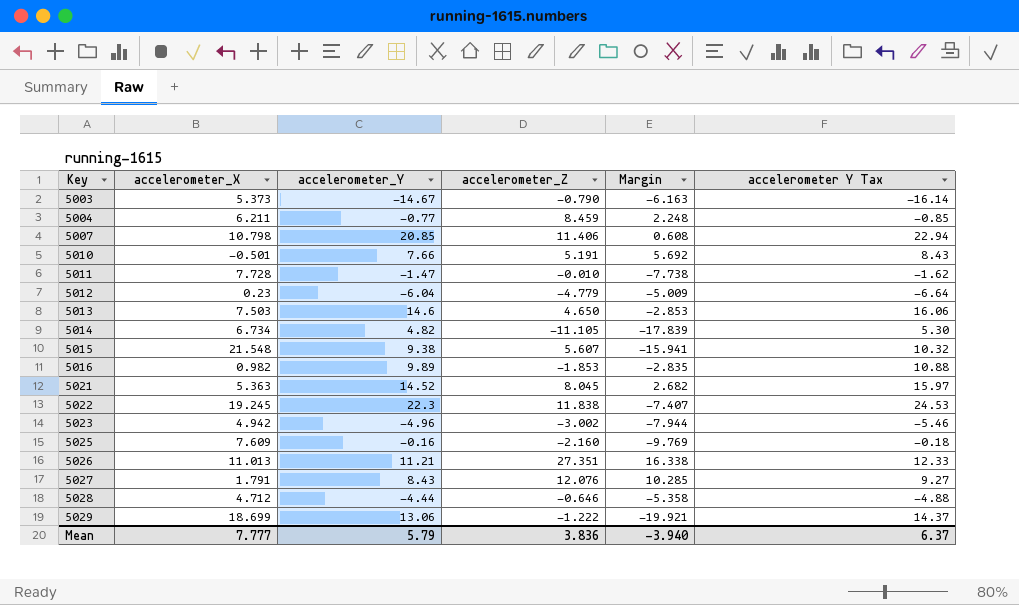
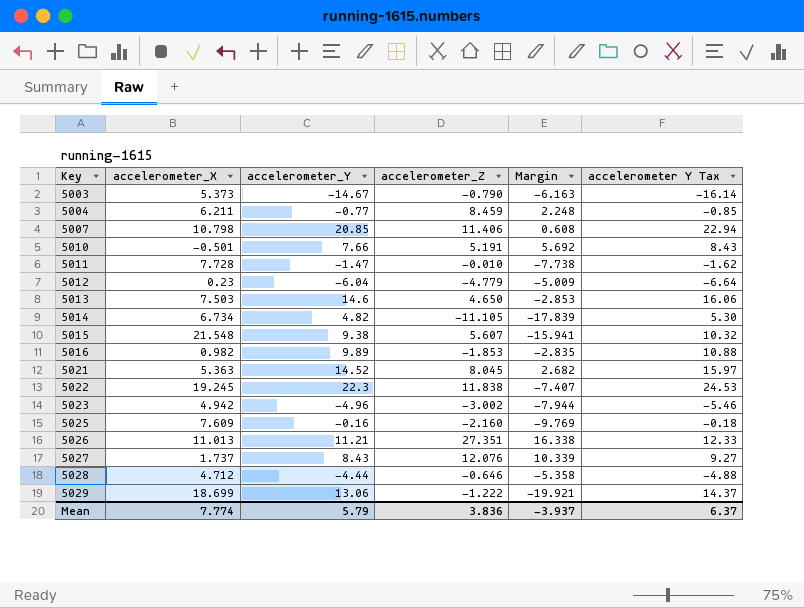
5027 | accelerometer_X: 1.791 -> 1.737
5027 | Margin: 10.285 -> 10.339
Mean | accelerometer_X: 7.777 -> 7.774
Mean | Margin: -3.940 -> -3.937

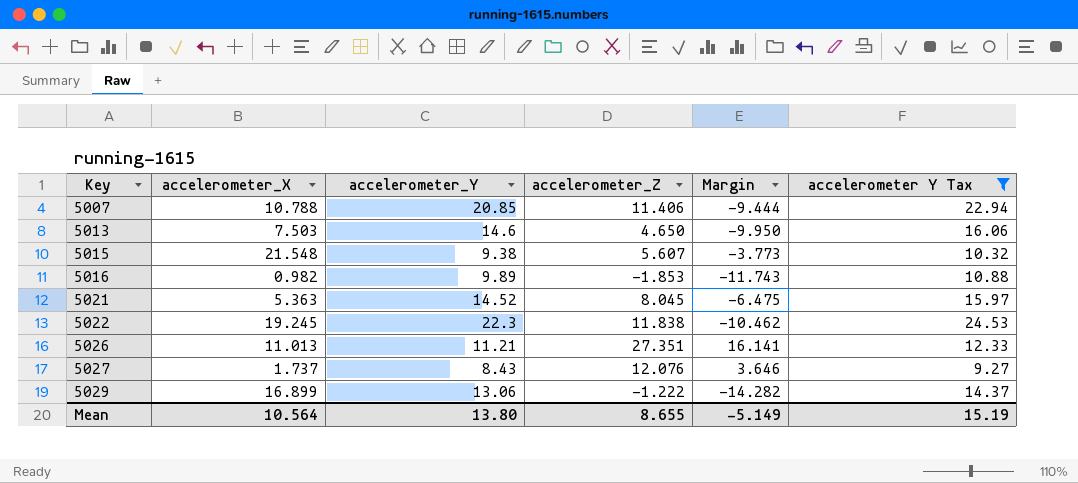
filter: none -> accelerometer Y Tax >= 9.27
column Margin | formula: [accelerometer_Z] - [accelerometer_X] -> [accelerometer_Z] - [accelerometer_Y]
5007 | accelerometer_X: 10.798 -> 10.788
5029 | accelerometer_X: 18.699 -> 16.899
Mean | accelerometer_X: 7.774 -> 10.564
Mean | accelerometer_Y: 5.79 -> 13.80
Mean | accelerometer_Z: 3.836 -> 8.655
Mean | Margin: -3.937 -> -5.149
Mean | accelerometer Y Tax: 6.37 -> 15.19

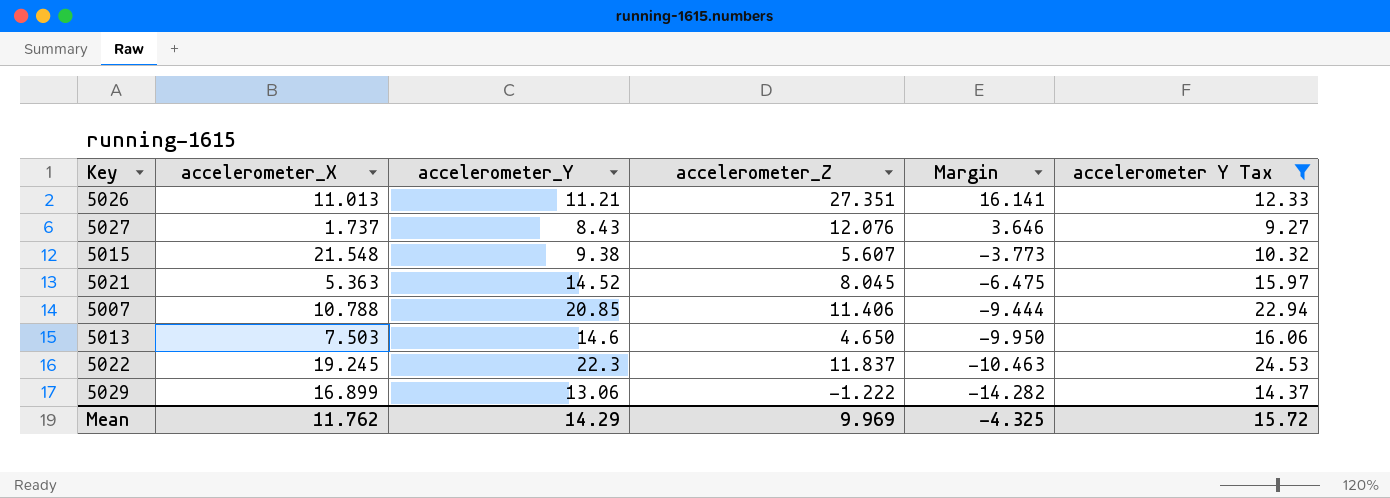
row order: Key ascending -> Margin descending
row 5016: 0.982 | 9.89 | -1.853 | -11.743 | 10.88 -> none
5022 | accelerometer_Z: 11.838 -> 11.837
5022 | Margin: -10.462 -> -10.463
Mean | accelerometer_X: 10.564 -> 11.762
Mean | accelerometer_Y: 13.80 -> 14.29
Mean | accelerometer_Z: 8.655 -> 9.969
Mean | Margin: -5.149 -> -4.325
Mean | accelerometer Y Tax: 15.19 -> 15.72

